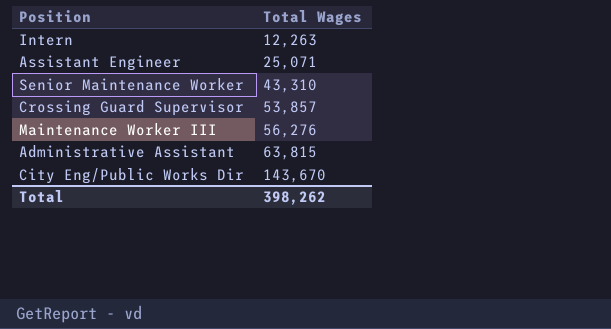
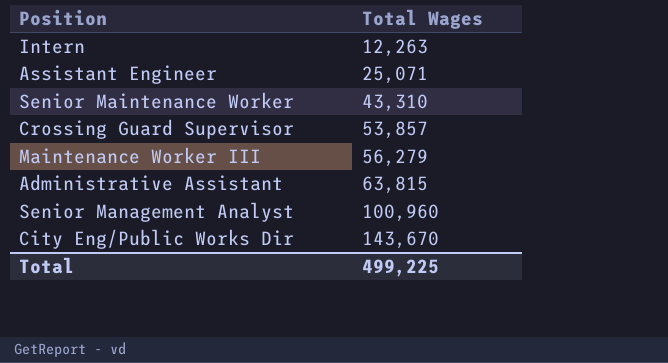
Maintenance Worker III | Total Wages: 56,276 -> 56,279
row Senior Management Analyst: none -> 100,960
Total | Total Wages: 398,262 -> 499,225

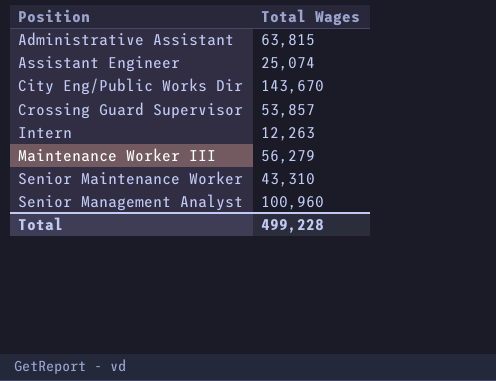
row order: Total Wages ascending -> Position ascending
Assistant Engineer | Total Wages: 25,071 -> 25,074
Total | Total Wages: 499,225 -> 499,228

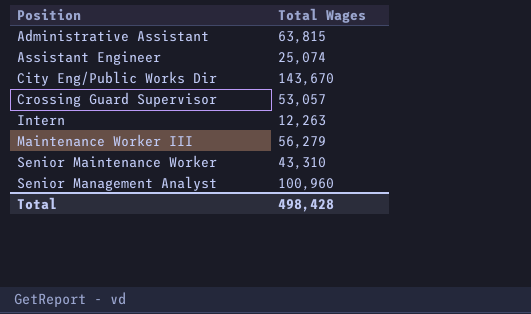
Crossing Guard Supervisor | Total Wages: 53,857 -> 53,057
Total | Total Wages: 499,228 -> 498,428

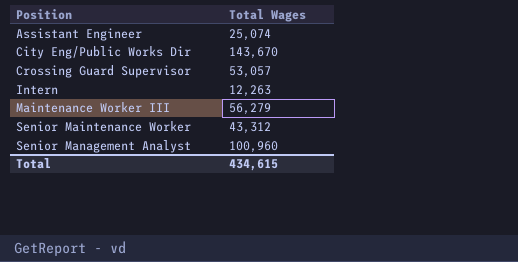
row Administrative Assistant: 63,815 -> none
Senior Maintenance Worker | Total Wages: 43,310 -> 43,312
Total | Total Wages: 498,428 -> 434,615

